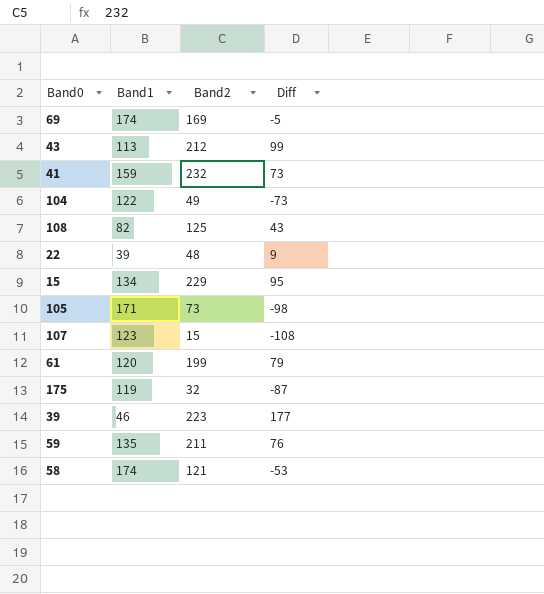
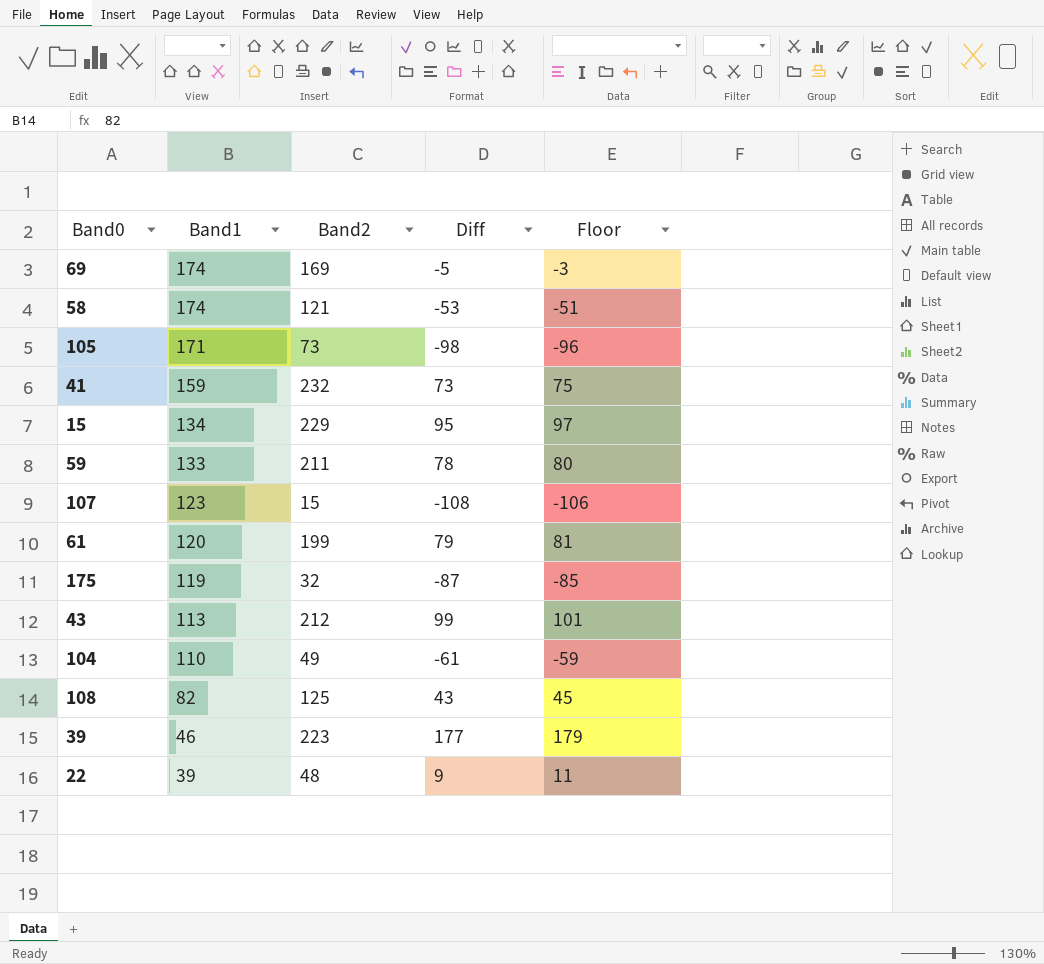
row order: none -> Band1 descending
column Floor | formula: none -> [Diff] + 2
59 | Band1: 135 -> 133
59 | Diff: 76 -> 78
104 | Band1: 122 -> 110
104 | Diff: -73 -> -61

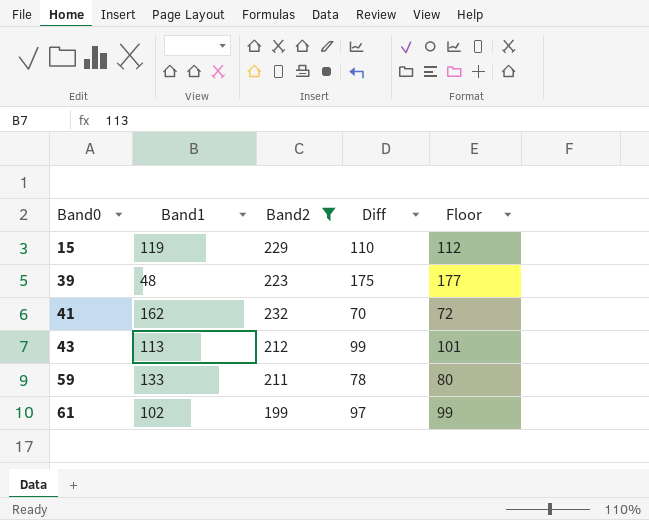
filter: none -> Band2 >= 199
row order: Band1 descending -> Band0 ascending
15 | Band1: 134 -> 119
15 | Diff: 95 -> 110
15 | Floor: 97 -> 112
39 | Band1: 46 -> 48
39 | Diff: 177 -> 175
39 | Floor: 179 -> 177
41 | Band1: 159 -> 162
41 | Diff: 73 -> 70
41 | Floor: 75 -> 72
61 | Band1: 120 -> 102
61 | Diff: 79 -> 97
61 | Floor: 81 -> 99

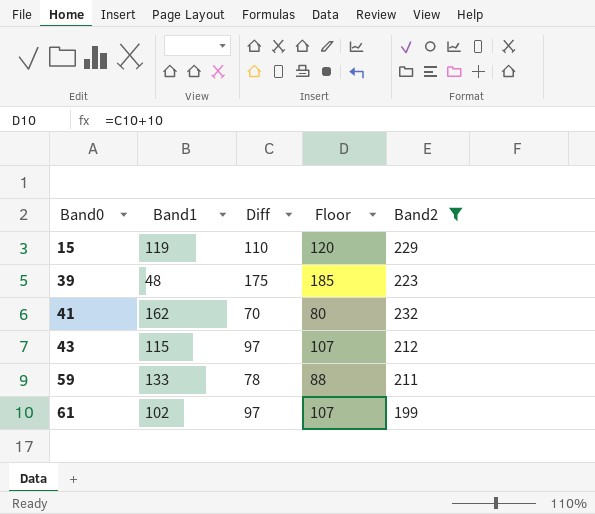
column Floor | formula: [Diff] + 2 -> [Diff] + 10
column Band2 | position: 3 -> 5
43 | Band1: 113 -> 115
43 | Diff: 99 -> 97

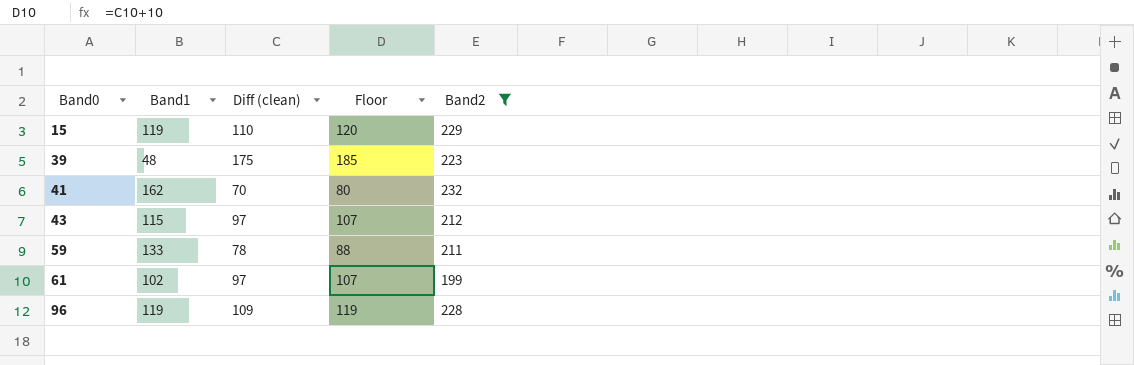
column name: Diff -> Diff (clean)
row 96: none -> 119 | 109 | 119 | 228

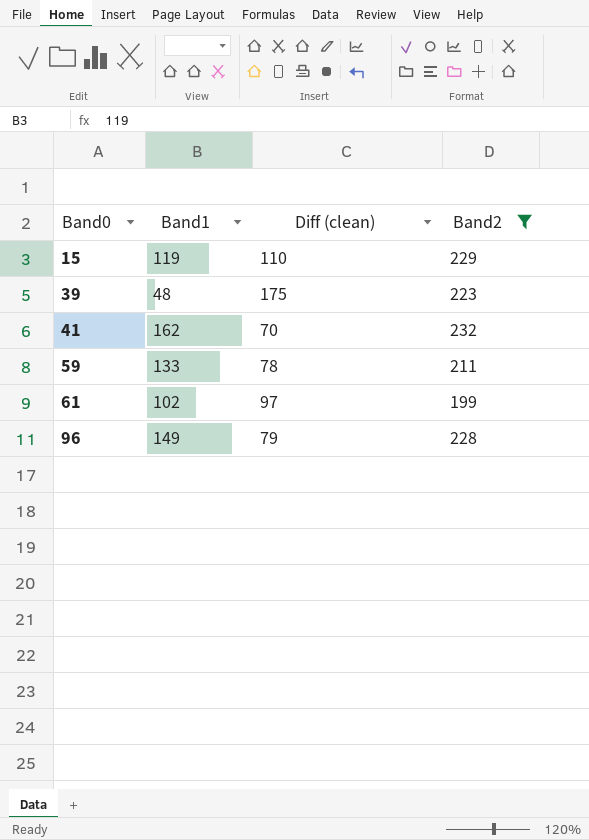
column Floor | formula: [Diff (clean)] + 10 -> none
row 43: 115 | 97 | 107 | 212 -> none
96 | Band1: 119 -> 149
96 | Diff (clean): 109 -> 79

